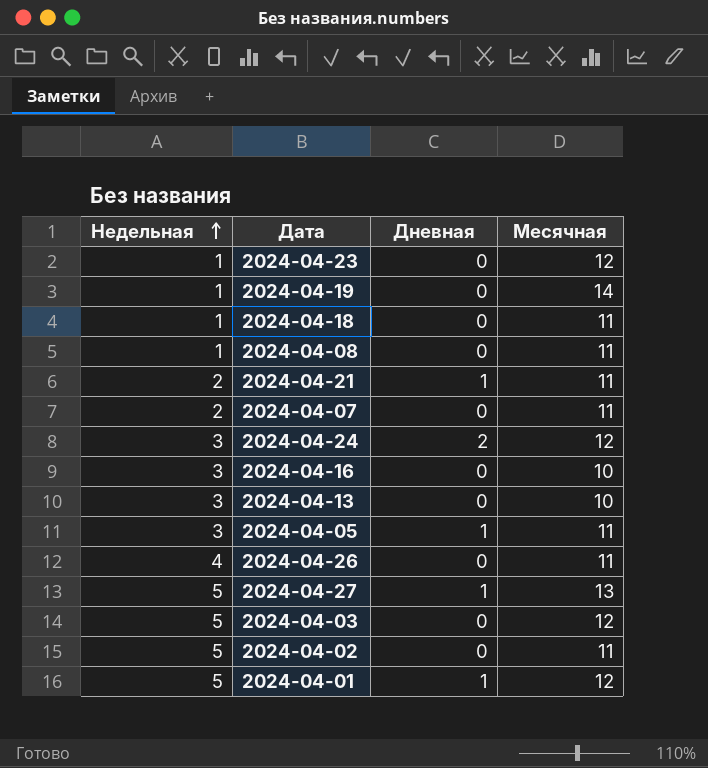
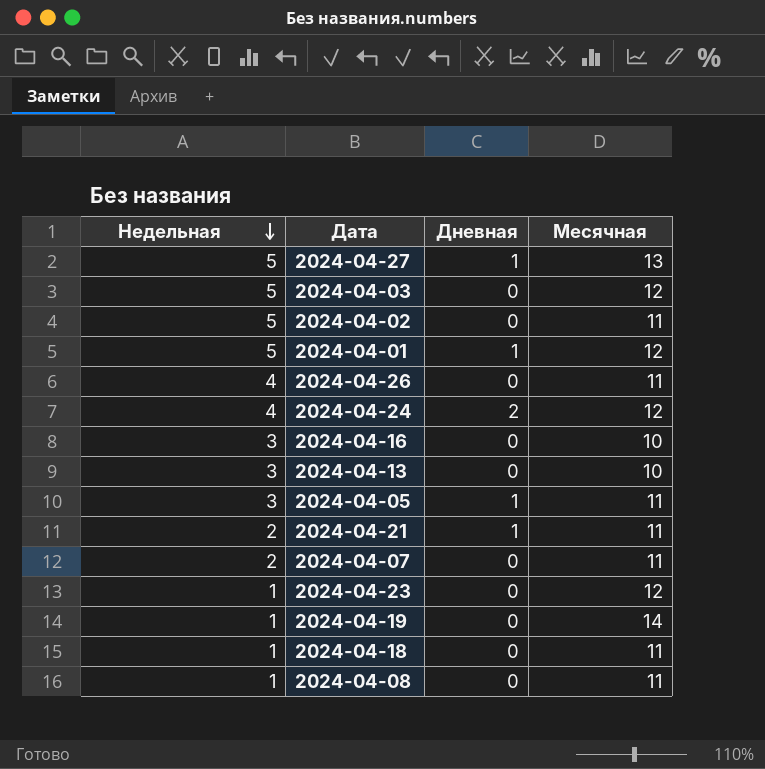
row order: Недельная ascending -> Недельная descending
2024-04-24 | Недельная: 3 -> 4

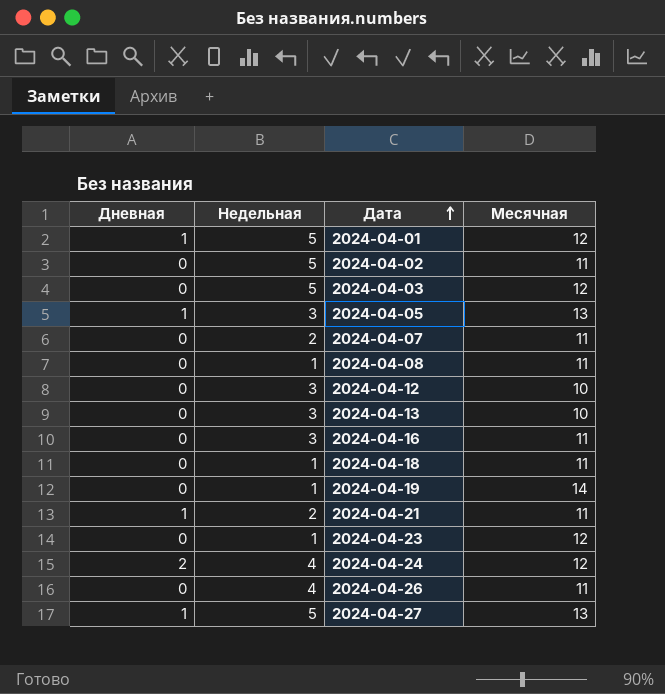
row order: Недельная descending -> Дата ascending
column Дневная | position: 3 -> 1
2024-04-05 | Месячная: 11 -> 13
row 2024-04-12: none -> 0 | 3 | 10
2024-04-16 | Месячная: 10 -> 11

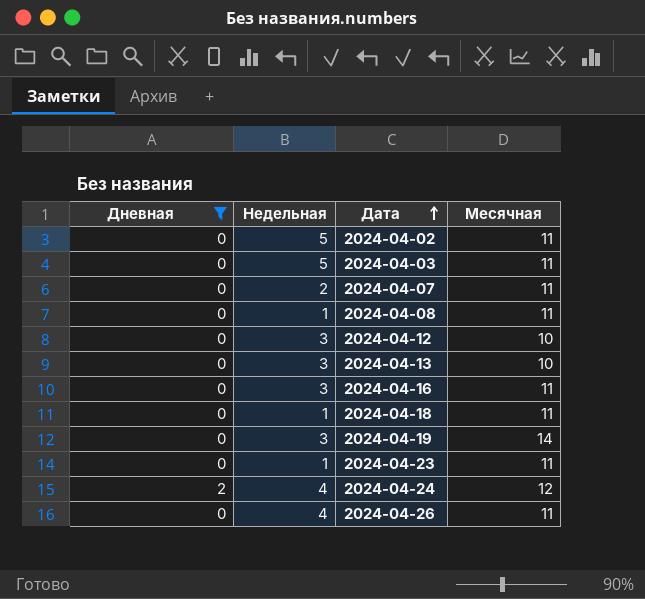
filter: none -> Дневная != 1
2024-04-03 | Месячная: 12 -> 11
2024-04-19 | Недельная: 1 -> 3
2024-04-23 | Месячная: 12 -> 11

